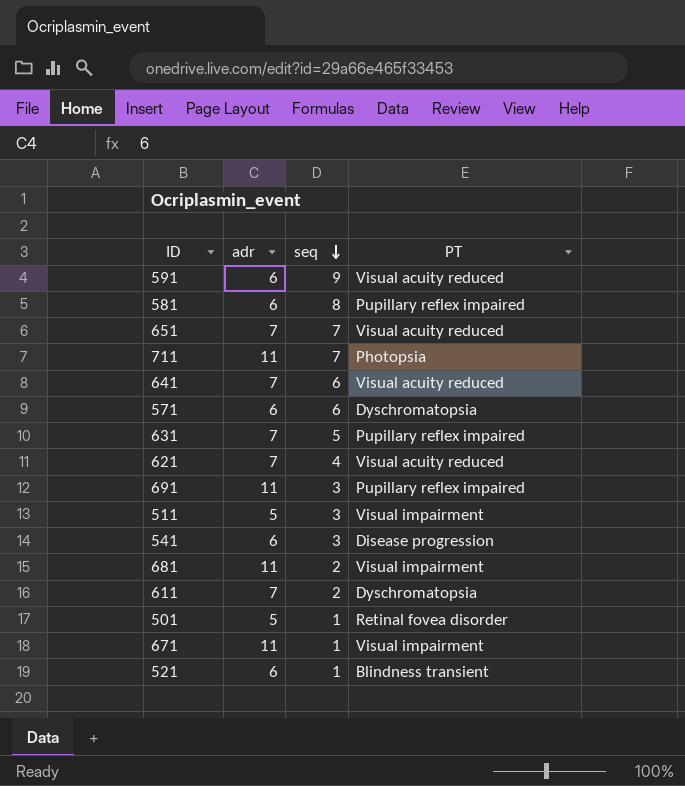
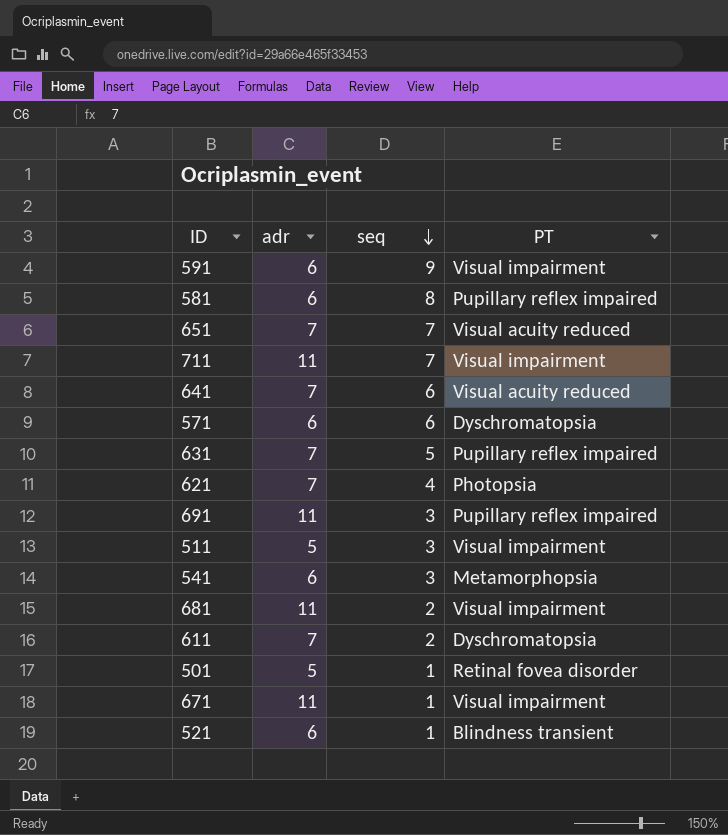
591 | PT: Visual acuity reduced -> Visual impairment
711 | PT: Photopsia -> Visual impairment
621 | PT: Visual acuity reduced -> Photopsia
541 | PT: Disease progression -> Metamorphopsia

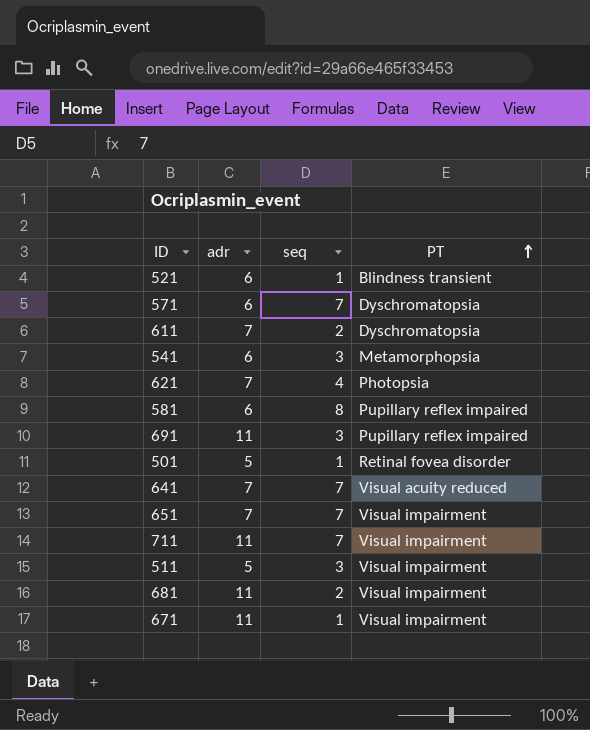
row order: seq descending -> PT ascending
row 591: 6 | 9 | Visual impairment -> none
row 631: 7 | 5 | Pupillary reflex impaired -> none
571 | seq: 6 -> 7
641 | seq: 6 -> 7
651 | PT: Visual acuity reduced -> Visual impairment

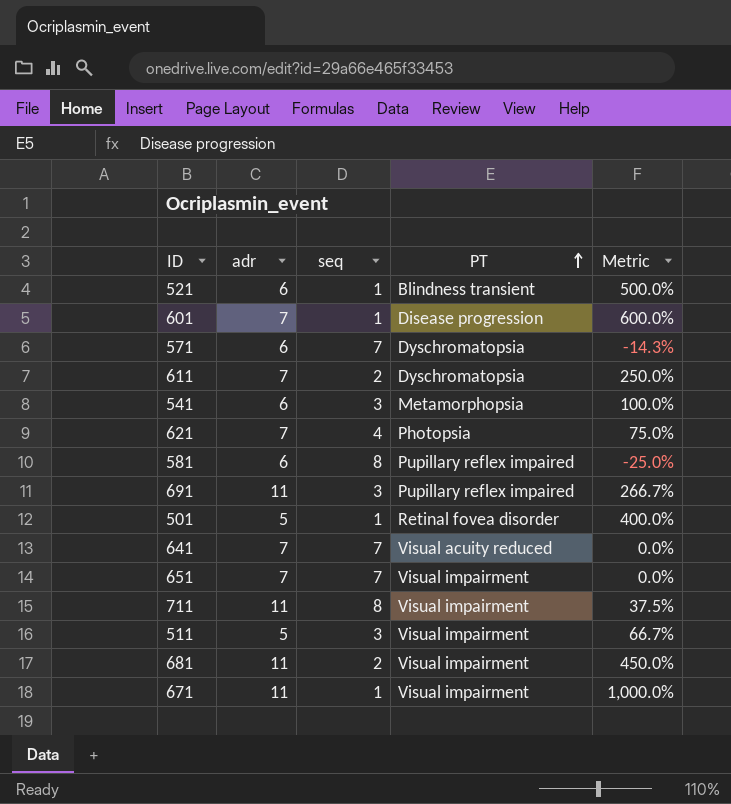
column Metric | formula: none -> ([adr] - [seq]) / [seq]
row 601: none -> 7 | 1 | Disease progression | 600.0%
711 | seq: 7 -> 8

